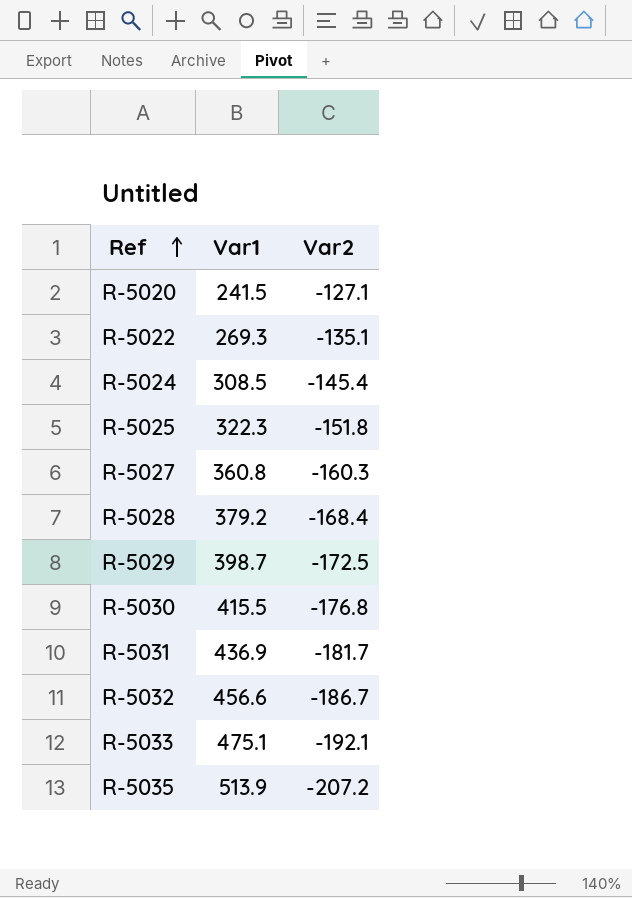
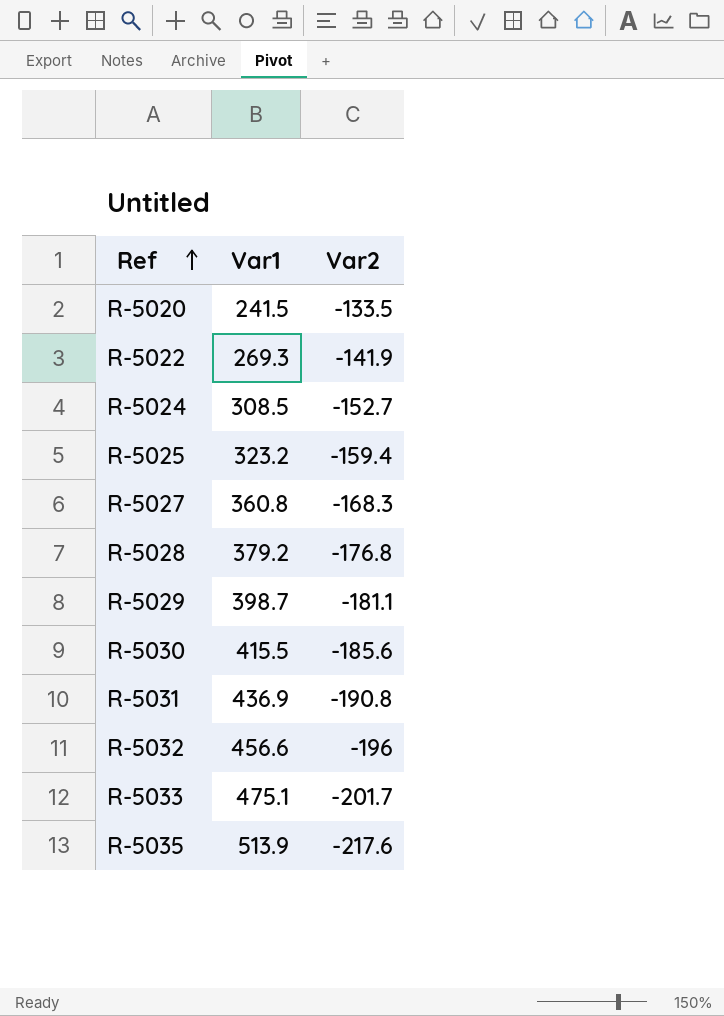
R-5020 | Var2: -127.1 -> -133.5
R-5022 | Var2: -135.1 -> -141.9
R-5024 | Var2: -145.4 -> -152.7
R-5025 | Var1: 322.3 -> 323.2
R-5025 | Var2: -151.8 -> -159.4
R-5027 | Var2: -160.3 -> -168.3
R-5028 | Var2: -168.4 -> -176.8
R-5029 | Var2: -172.5 -> -181.1
R-5030 | Var2: -176.8 -> -185.6
R-5031 | Var2: -181.7 -> -190.8
R-5032 | Var2: -186.7 -> -196
R-5033 | Var2: -192.1 -> -201.7
R-5035 | Var2: -207.2 -> -217.6

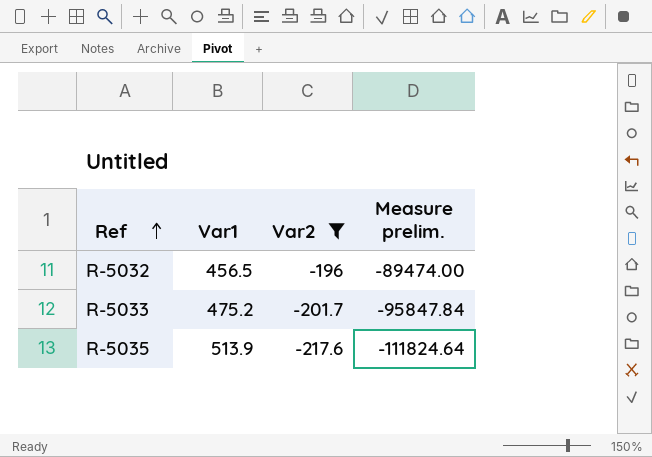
filter: none -> Var2 <= -196
column Measure prelim. | formula: none -> [Var1] * [Var2]
R-5032 | Var1: 456.6 -> 456.5
R-5033 | Var1: 475.1 -> 475.2

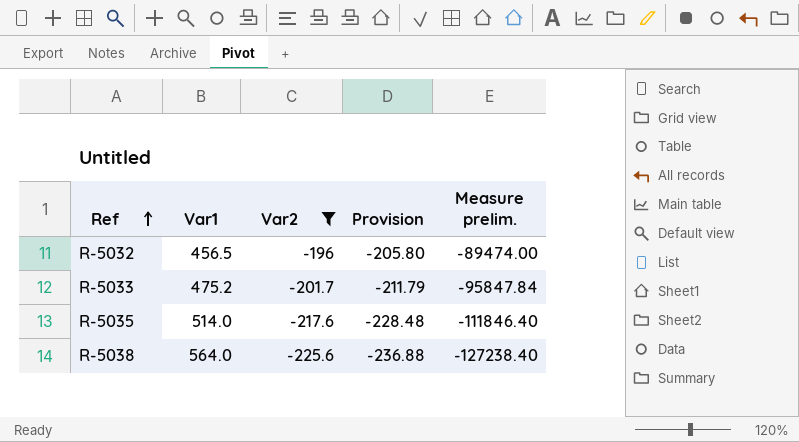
column Provision | formula: none -> [Var2] * 1.05
R-5035 | Var1: 513.9 -> 514.0
R-5035 | Measure prelim.: -111824.64 -> -111846.40
row R-5038: none -> 564.0 | -225.6 | -236.88 | -127238.40

